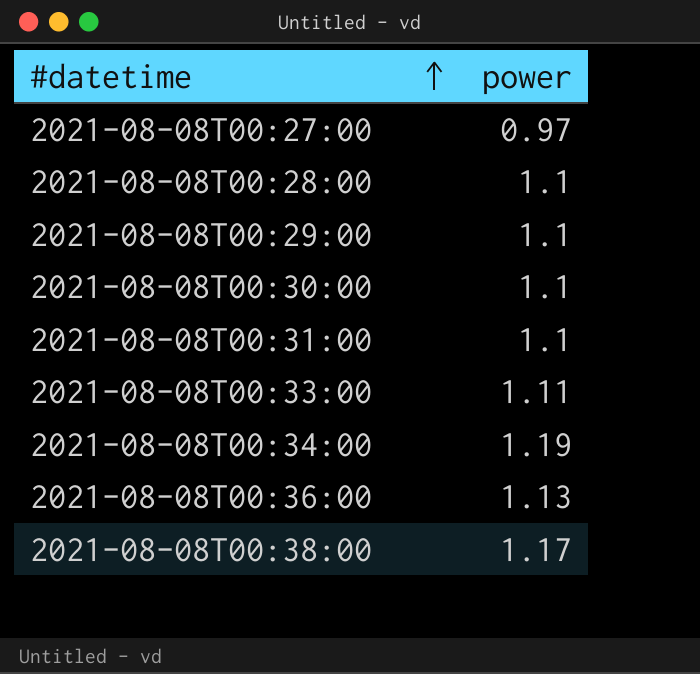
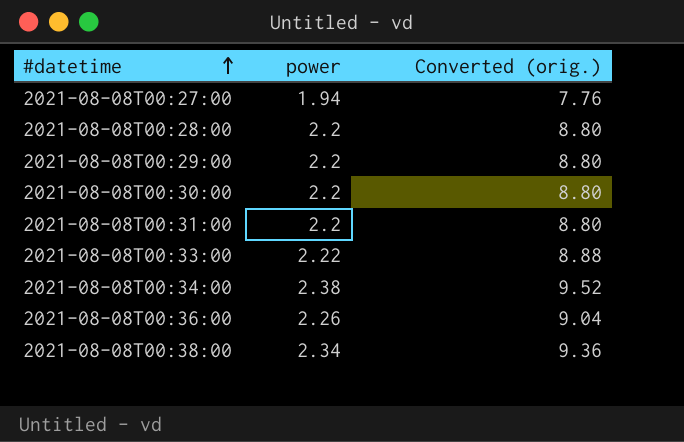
column Converted (orig.) | formula: none -> [power] * 4
2021-08-08T00:27:00 | power: 0.97 -> 1.94
2021-08-08T00:28:00 | power: 1.1 -> 2.2
2021-08-08T00:29:00 | power: 1.1 -> 2.2
2021-08-08T00:30:00 | power: 1.1 -> 2.2
2021-08-08T00:31:00 | power: 1.1 -> 2.2
2021-08-08T00:33:00 | power: 1.11 -> 2.22
2021-08-08T00:34:00 | power: 1.19 -> 2.38
2021-08-08T00:36:00 | power: 1.13 -> 2.26
2021-08-08T00:38:00 | power: 1.17 -> 2.34

